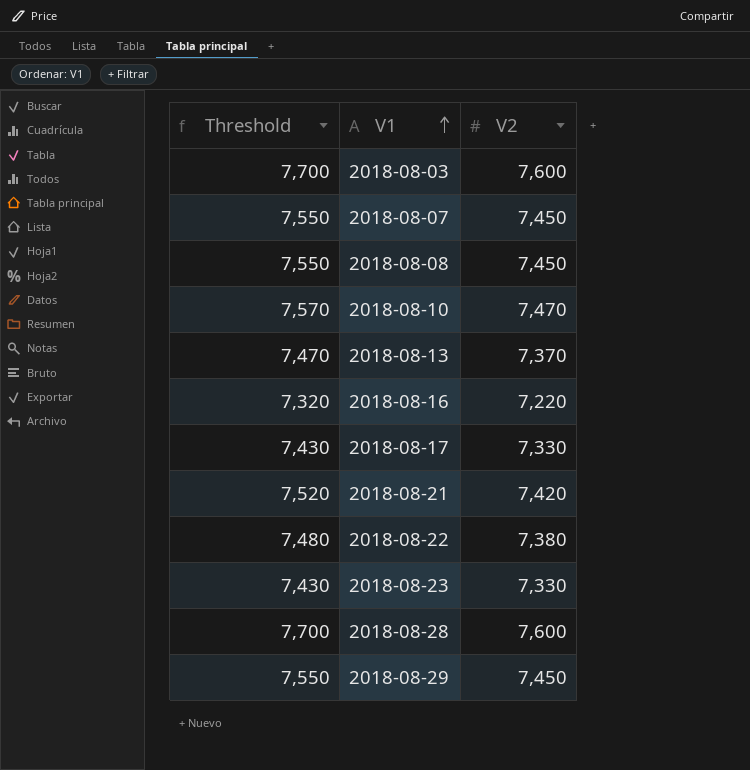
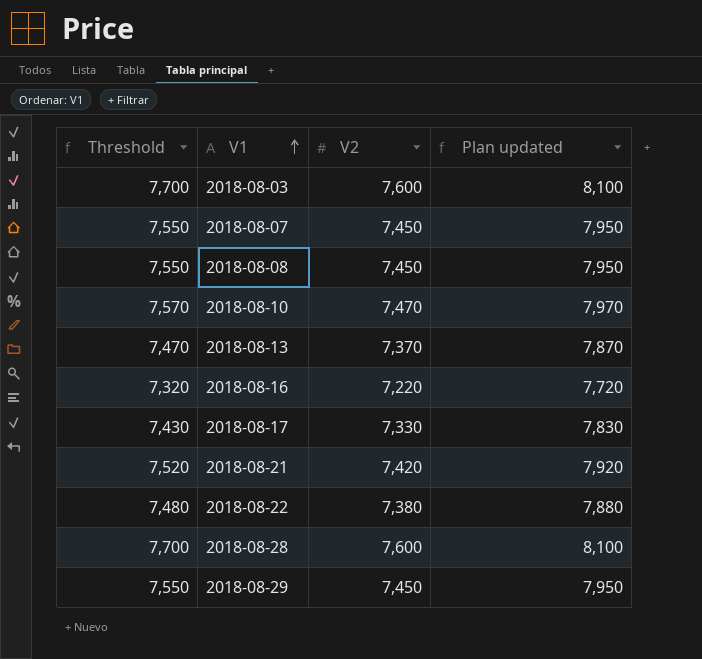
column Plan updated | formula: none -> [V2] + 500
row 2018-08-23: 7,430 | 7,330 -> none

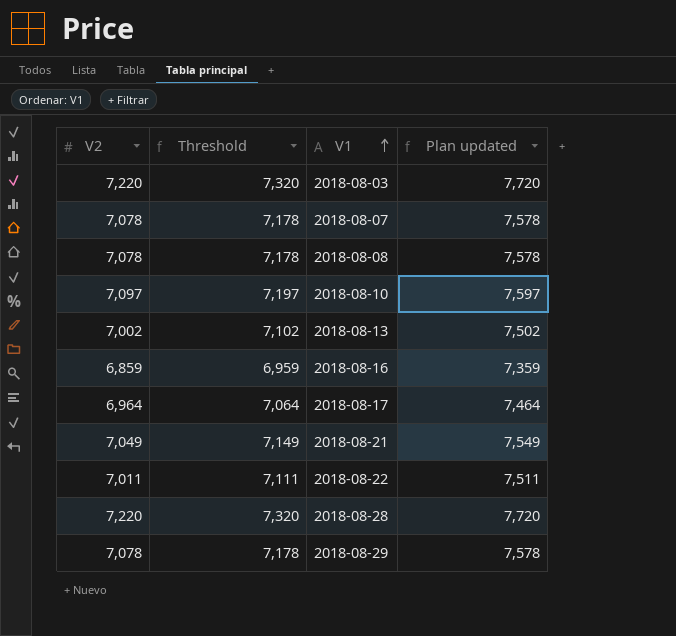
column V2 | position: 3 -> 1
2018-08-03 | V2: 7,600 -> 7,220
2018-08-03 | Threshold: 7,700 -> 7,320
2018-08-03 | Plan updated: 8,100 -> 7,720
2018-08-07 | V2: 7,450 -> 7,078
2018-08-07 | Threshold: 7,550 -> 7,178
2018-08-07 | Plan updated: 7,950 -> 7,578
2018-08-08 | V2: 7,450 -> 7,078
2018-08-08 | Threshold: 7,550 -> 7,178
2018-08-08 | Plan updated: 7,950 -> 7,578
2018-08-10 | V2: 7,470 -> 7,097
2018-08-10 | Threshold: 7,570 -> 7,197
2018-08-10 | Plan updated: 7,970 -> 7,597
2018-08-13 | V2: 7,370 -> 7,002
2018-08-13 | Threshold: 7,470 -> 7,102
2018-08-13 | Plan updated: 7,870 -> 7,502
2018-08-16 | V2: 7,220 -> 6,859
2018-08-16 | Threshold: 7,320 -> 6,959
2018-08-16 | Plan updated: 7,720 -> 7,359
2018-08-17 | V2: 7,330 -> 6,964
2018-08-17 | Threshold: 7,430 -> 7,064
2018-08-17 | Plan updated: 7,830 -> 7,464
2018-08-21 | V2: 7,420 -> 7,049
2018-08-21 | Threshold: 7,520 -> 7,149
2018-08-21 | Plan updated: 7,920 -> 7,549
2018-08-22 | V2: 7,380 -> 7,011
2018-08-22 | Threshold: 7,480 -> 7,111
2018-08-22 | Plan updated: 7,880 -> 7,511
2018-08-28 | V2: 7,600 -> 7,220
2018-08-28 | Threshold: 7,700 -> 7,320
2018-08-28 | Plan updated: 8,100 -> 7,720
2018-08-29 | V2: 7,450 -> 7,078
2018-08-29 | Threshold: 7,550 -> 7,178
2018-08-29 | Plan updated: 7,950 -> 7,578

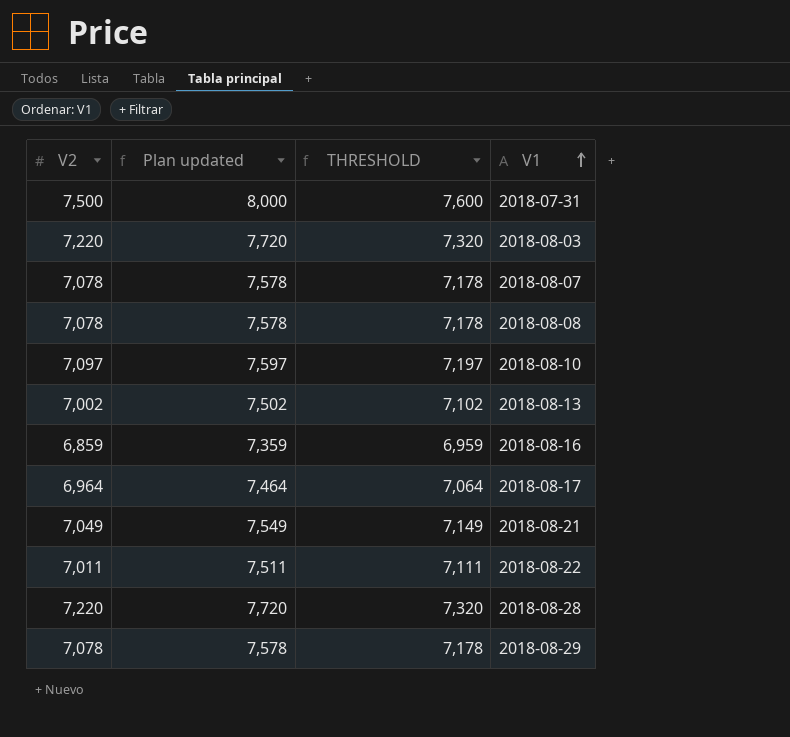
column Plan updated | position: 4 -> 2
column name: Threshold -> THRESHOLD
row 2018-07-31: none -> 7,500 | 8,000 | 7,600

